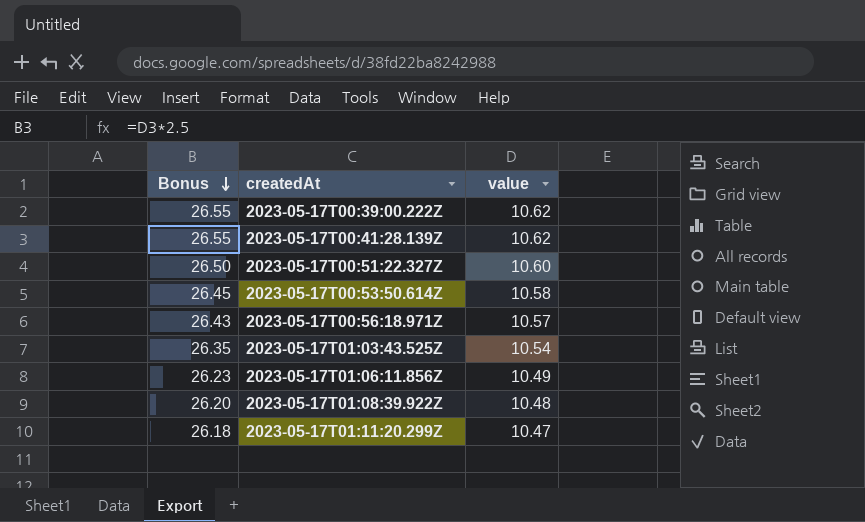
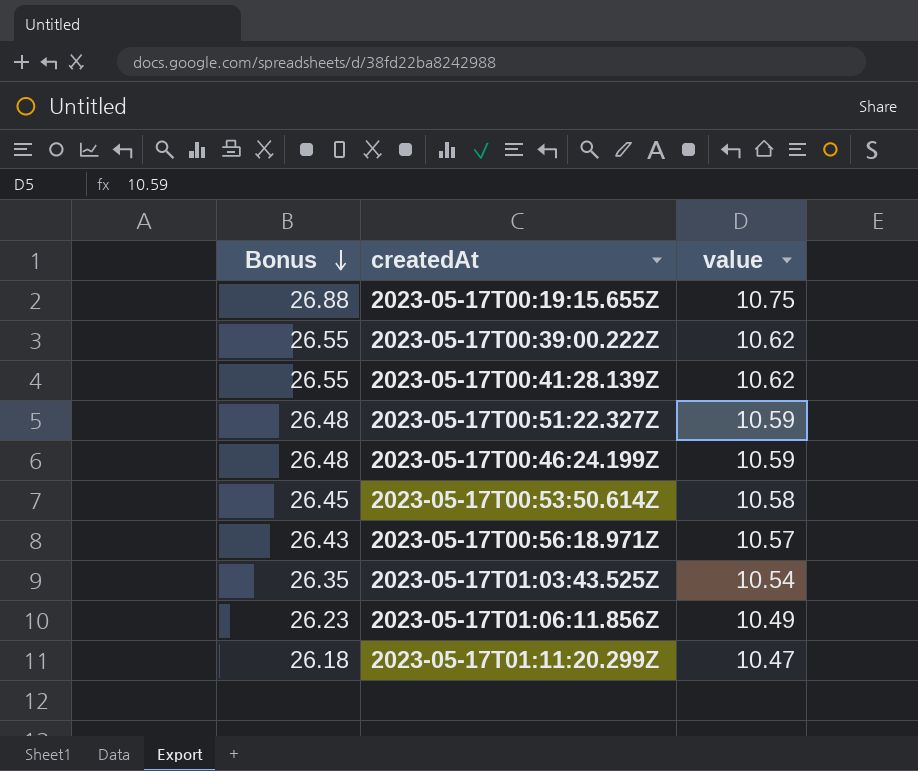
row 2023-05-17T01:08:39.922Z: 26.20 | 10.48 -> none
row 2023-05-17T00:19:15.655Z: none -> 26.88 | 10.75
2023-05-17T00:51:22.327Z | Bonus: 26.50 -> 26.48
2023-05-17T00:51:22.327Z | value: 10.60 -> 10.59
row 2023-05-17T00:46:24.199Z: none -> 26.48 | 10.59

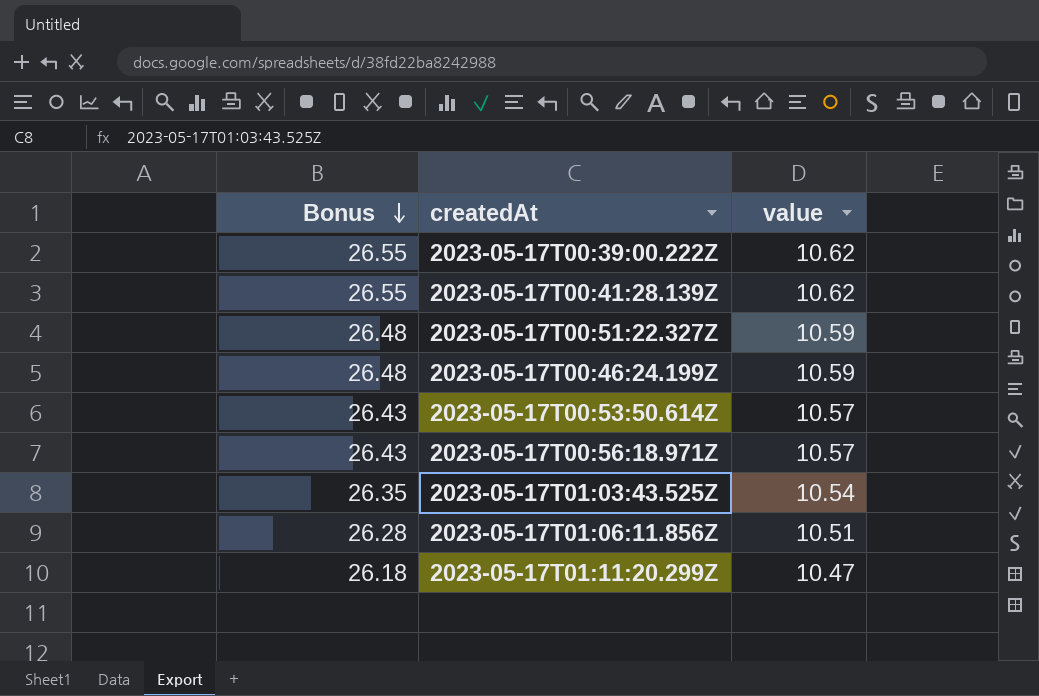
row 2023-05-17T00:19:15.655Z: 26.88 | 10.75 -> none
2023-05-17T00:53:50.614Z | Bonus: 26.45 -> 26.43
2023-05-17T00:53:50.614Z | value: 10.58 -> 10.57
2023-05-17T01:06:11.856Z | Bonus: 26.23 -> 26.28
2023-05-17T01:06:11.856Z | value: 10.49 -> 10.51

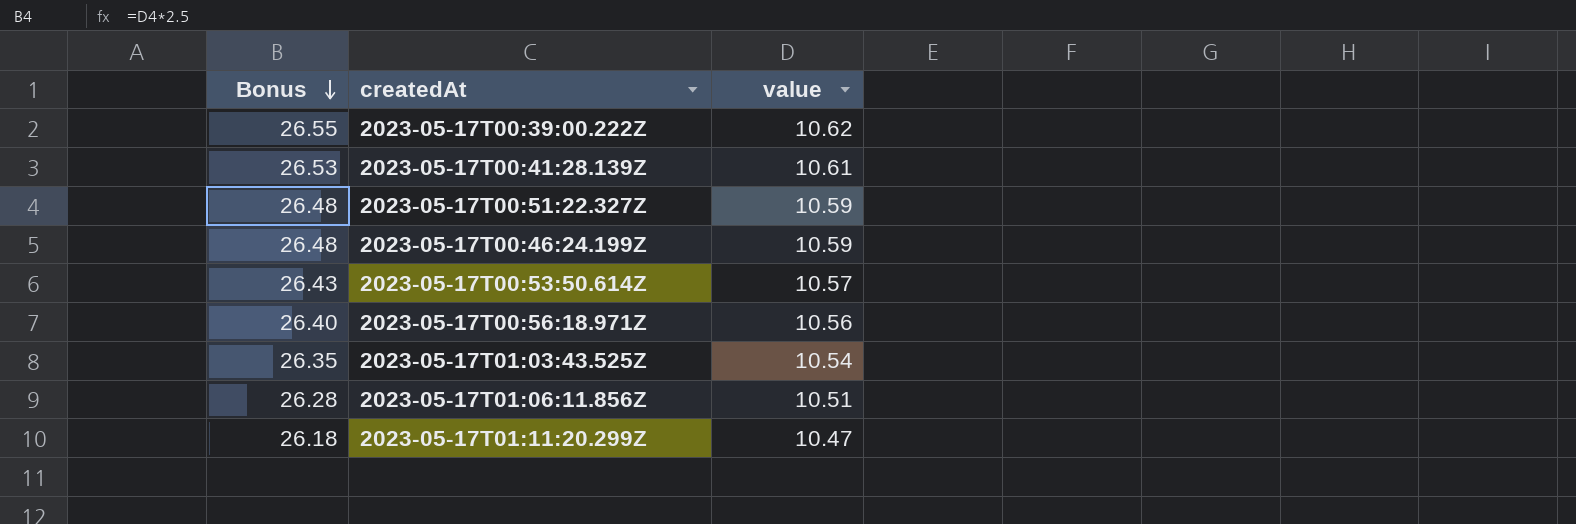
2023-05-17T00:41:28.139Z | Bonus: 26.55 -> 26.53
2023-05-17T00:41:28.139Z | value: 10.62 -> 10.61
2023-05-17T00:56:18.971Z | Bonus: 26.43 -> 26.40
2023-05-17T00:56:18.971Z | value: 10.57 -> 10.56

